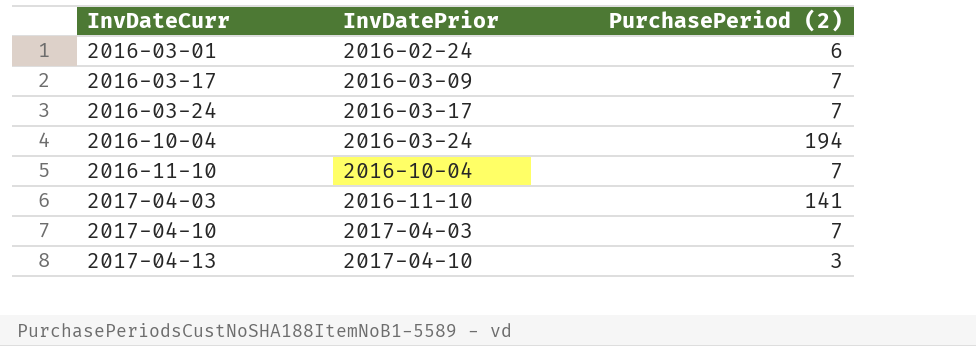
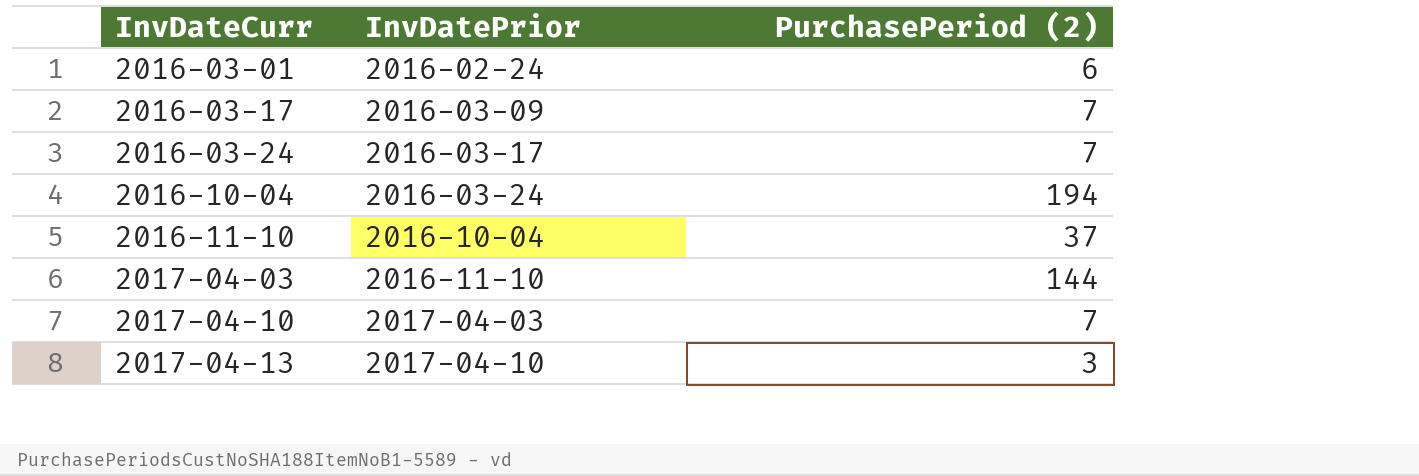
2016-11-10 | PurchasePeriod (2): 7 -> 37
2017-04-03 | PurchasePeriod (2): 141 -> 144

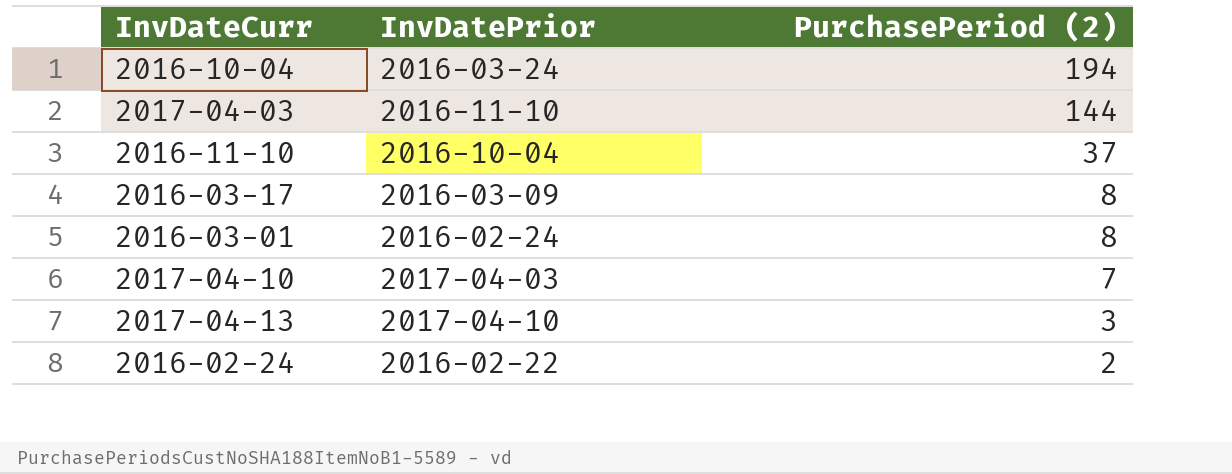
row order: InvDateCurr ascending -> PurchasePeriod (2) descending
row 2016-03-24: 2016-03-17 | 7 -> none
2016-03-17 | PurchasePeriod (2): 7 -> 8
2016-03-01 | PurchasePeriod (2): 6 -> 8
row 2016-02-24: none -> 2016-02-22 | 2

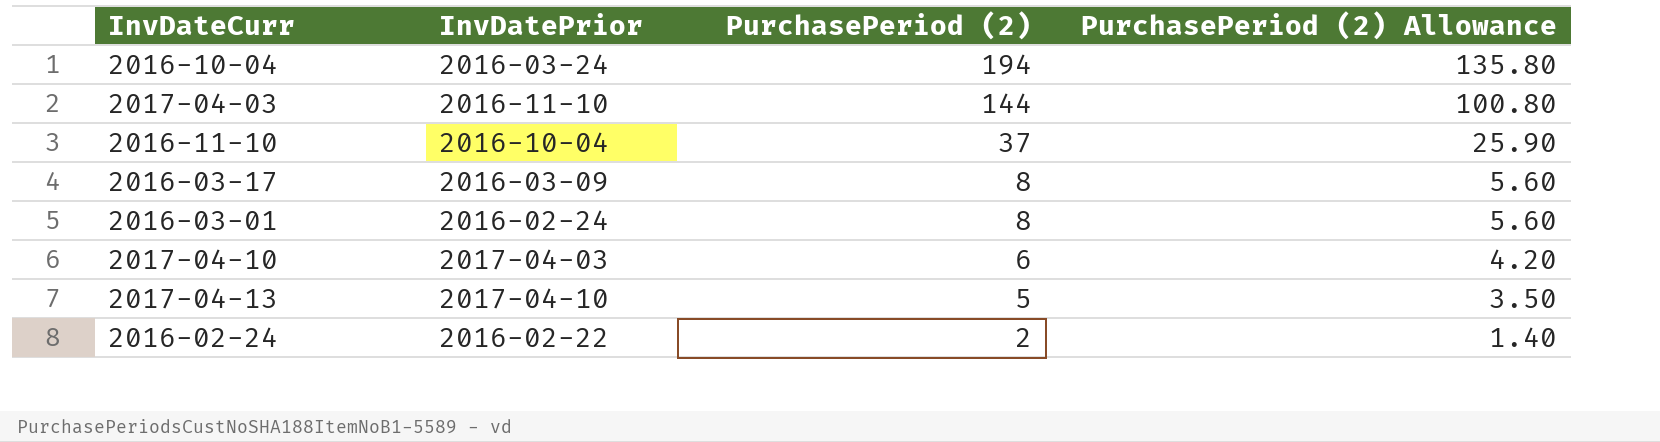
column PurchasePeriod (2) Allowance | formula: none -> [PurchasePeriod (2)] * 0.7
2017-04-10 | PurchasePeriod (2): 7 -> 6
2017-04-13 | PurchasePeriod (2): 3 -> 5

